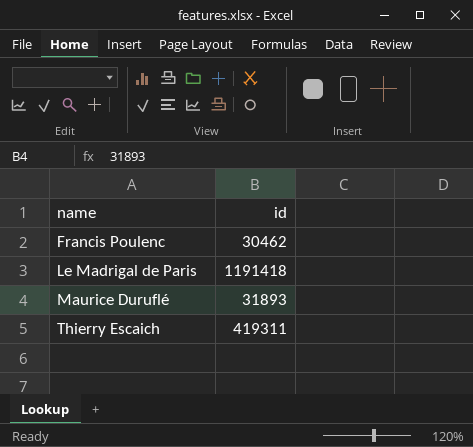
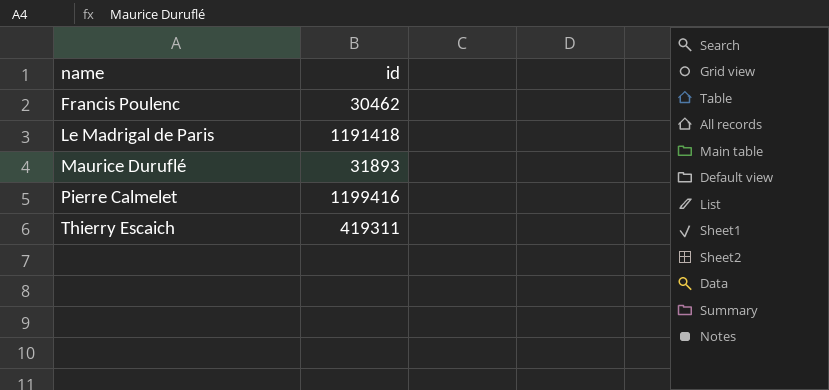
row Pierre Calmelet: none -> 1199416

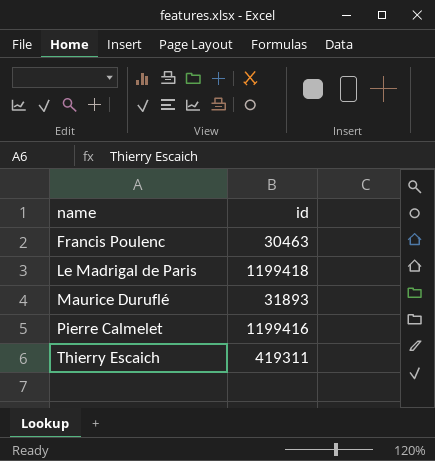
Francis Poulenc | id: 30462 -> 30463
Le Madrigal de Paris | id: 1191418 -> 1199418

